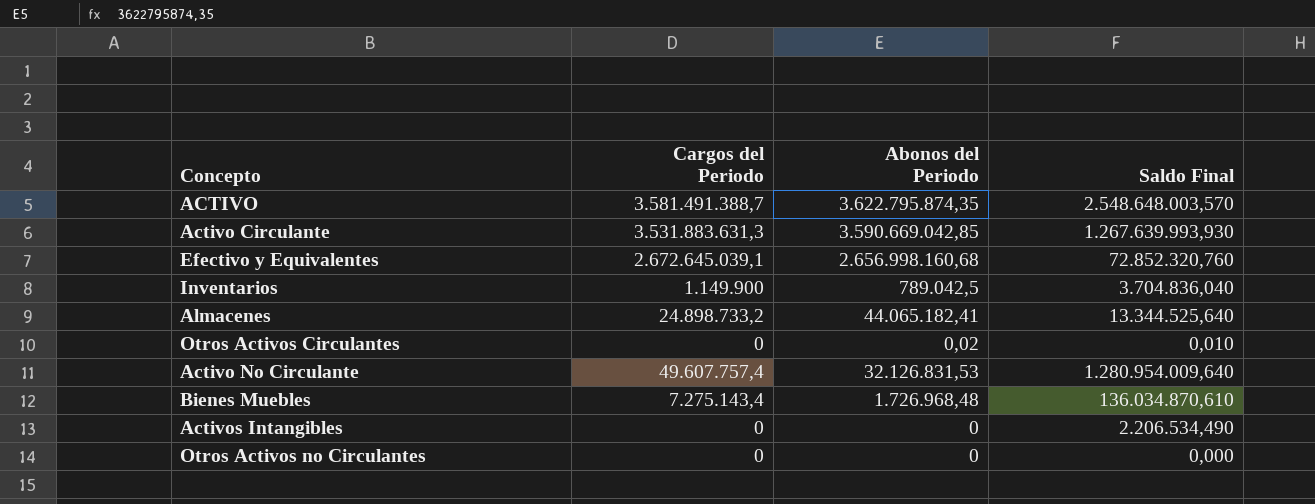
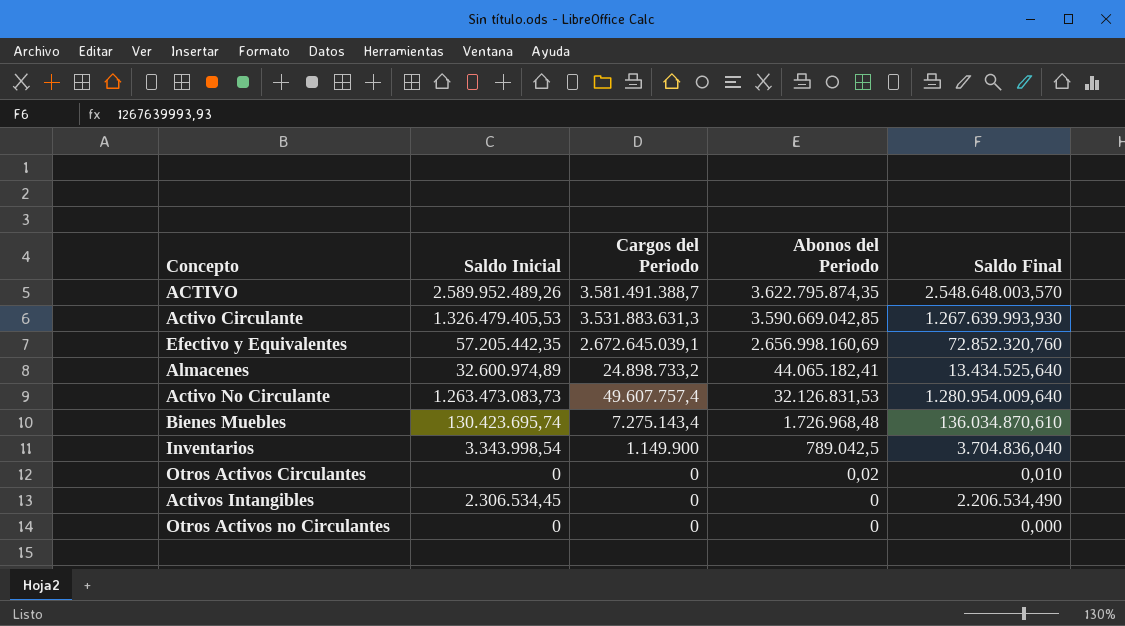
row order: none -> Abonos del Periodo descending
column Saldo Inicial | position: none -> 2
Efectivo y Equivalentes | Abonos del Periodo: 2.656.998.160,68 -> 2.656.998.160,69
Almacenes | Saldo Final: 13.344.525,640 -> 13.434.525,640

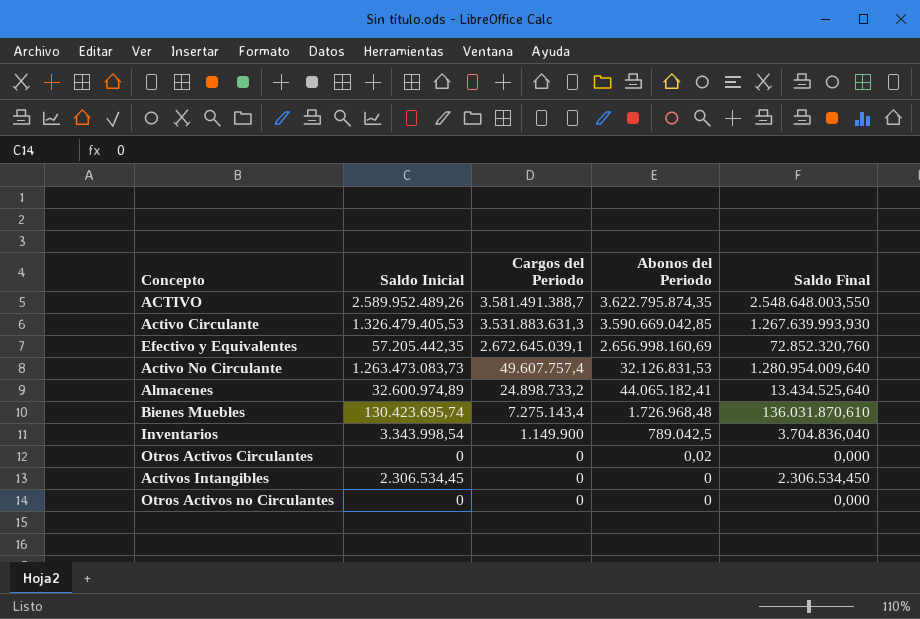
row order: Abonos del Periodo descending -> Cargos del Periodo descending
ACTIVO | Saldo Final: 2.548.648.003,570 -> 2.548.648.003,550
Bienes Muebles | Saldo Final: 136.034.870,610 -> 136.031.870,610
Otros Activos Circulantes | Saldo Final: 0,010 -> 0,000
Activos Intangibles | Saldo Final: 2.206.534,490 -> 2.306.534,450

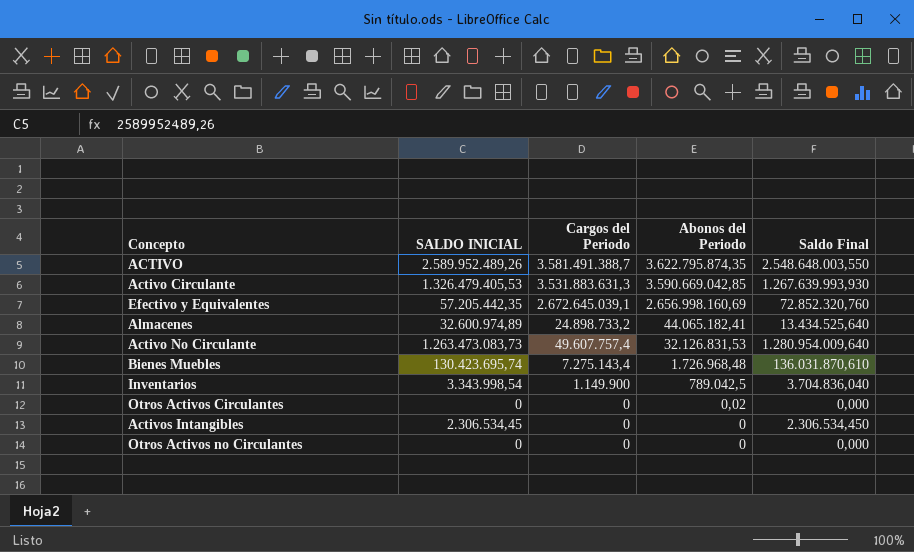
row order: Cargos del Periodo descending -> Abonos del Periodo descending
column name: Saldo Inicial -> SALDO INICIAL

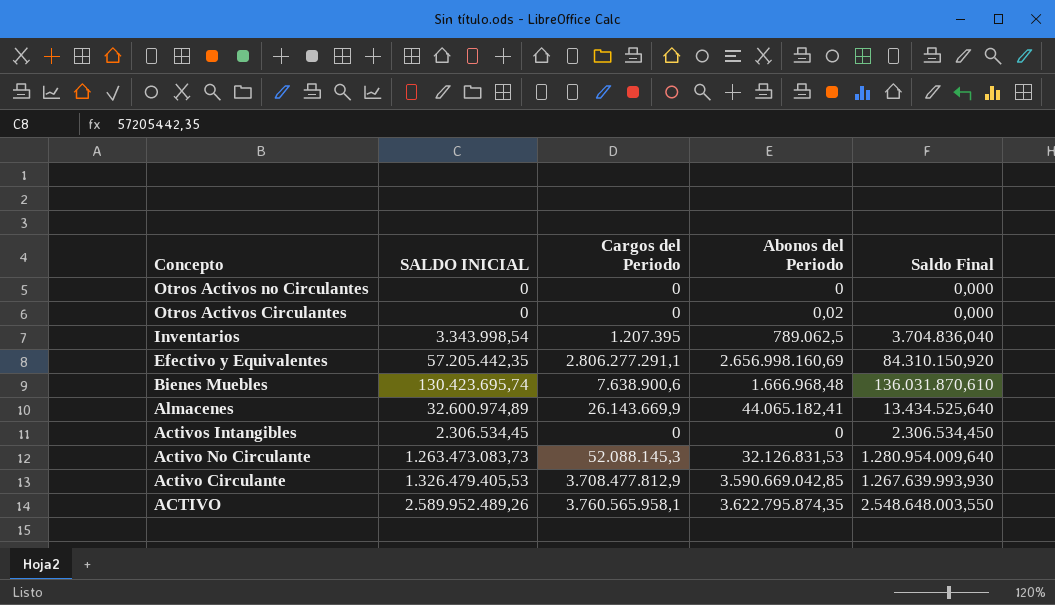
row order: Abonos del Periodo descending -> Concepto descending
Inventarios | Cargos del Periodo: 1.149.900 -> 1.207.395
Inventarios | Abonos del Periodo: 789.042,5 -> 789.062,5
Efectivo y Equivalentes | Cargos del Periodo: 2.672.645.039,1 -> 2.806.277.291,1
Efectivo y Equivalentes | Saldo Final: 72.852.320,760 -> 84.310.150,920
Bienes Muebles | Cargos del Periodo: 7.275.143,4 -> 7.638.900,6
Bienes Muebles | Abonos del Periodo: 1.726.968,48 -> 1.666.968,48
Almacenes | Cargos del Periodo: 24.898.733,2 -> 26.143.669,9
Activo No Circulante | Cargos del Periodo: 49.607.757,4 -> 52.088.145,3
Activo Circulante | Cargos del Periodo: 3.531.883.631,3 -> 3.708.477.812,9
ACTIVO | Cargos del Periodo: 3.581.491.388,7 -> 3.760.565.958,1

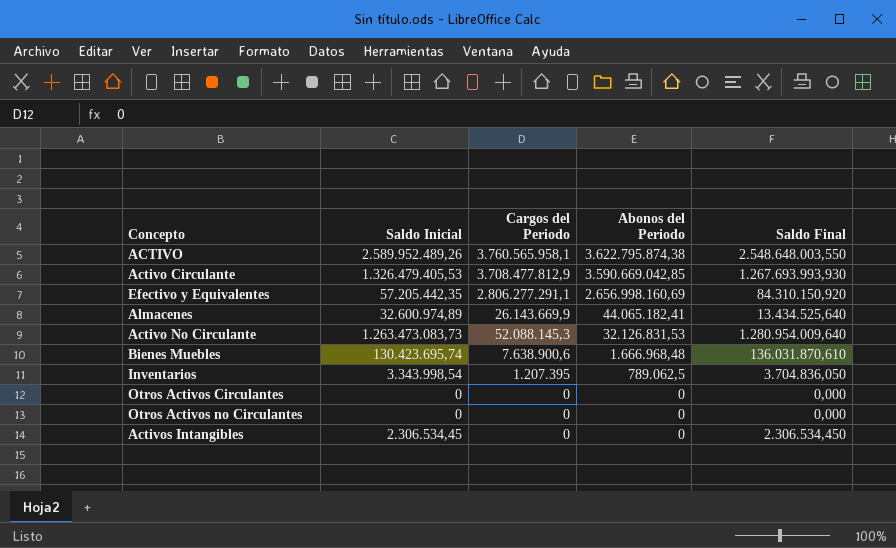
row order: Concepto descending -> Abonos del Periodo descending
column name: SALDO INICIAL -> Saldo Inicial
ACTIVO | Abonos del Periodo: 3.622.795.874,35 -> 3.622.795.874,38
Activo Circulante | Saldo Final: 1.267.639.993,930 -> 1.267.693.993,930
Inventarios | Saldo Final: 3.704.836,040 -> 3.704.836,050
Otros Activos Circulantes | Abonos del Periodo: 0,02 -> 0

